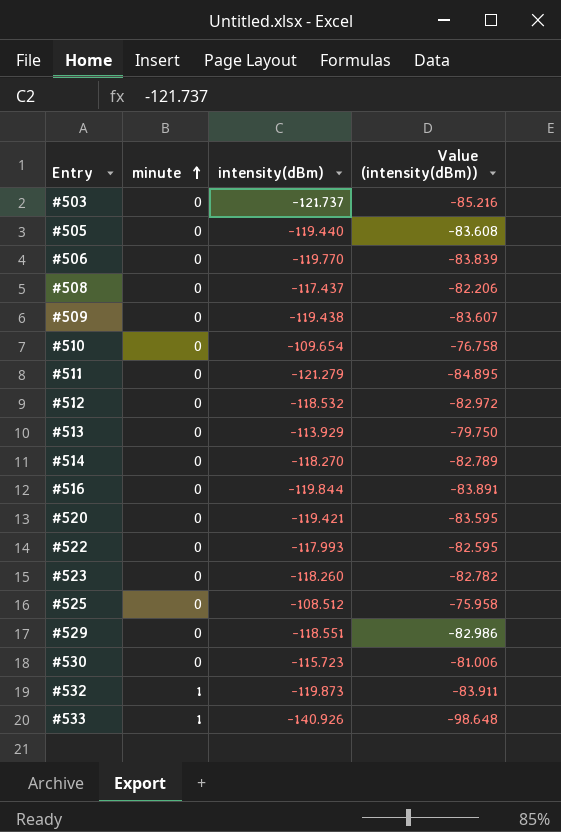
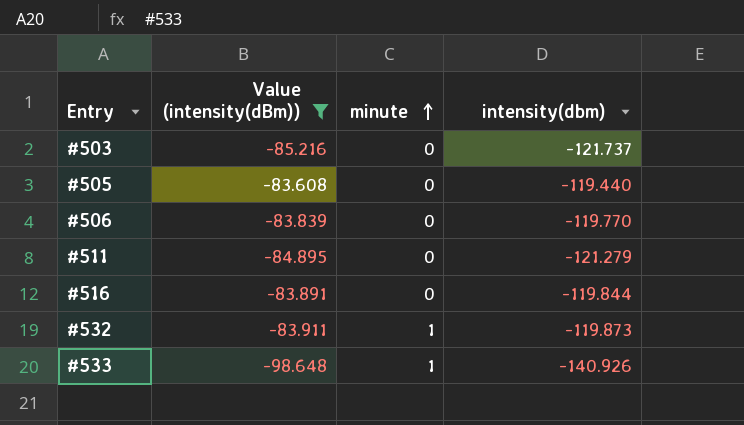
filter: none -> Value (intensity(dBm)) <= -83.608
column Value (intensity(dBm)) | position: 4 -> 2
column name: intensity(dBm) -> intensity(dbm)

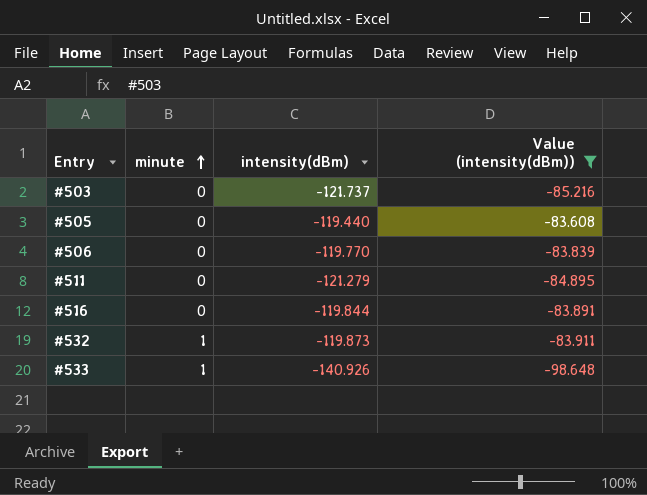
column name: intensity(dbm) -> intensity(dBm)
column Value (intensity(dBm)) | position: 2 -> 4

